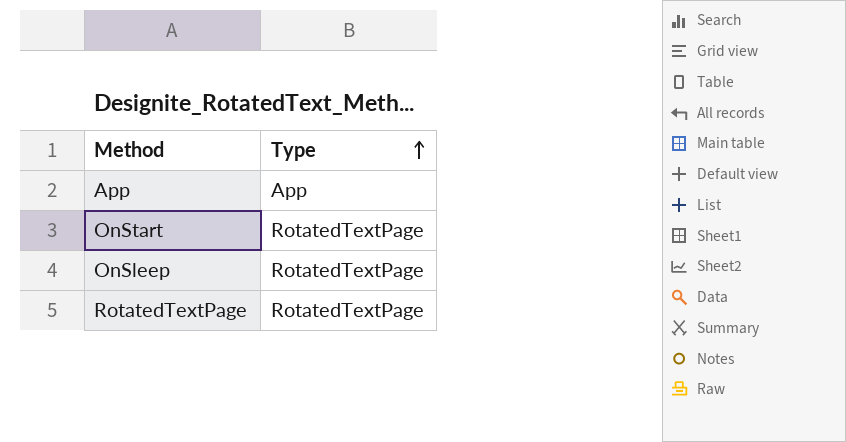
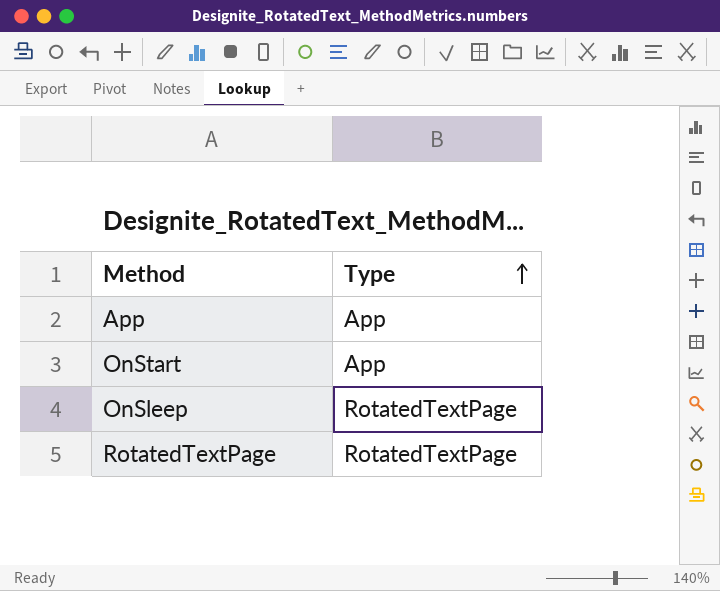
OnStart | Type: RotatedTextPage -> App

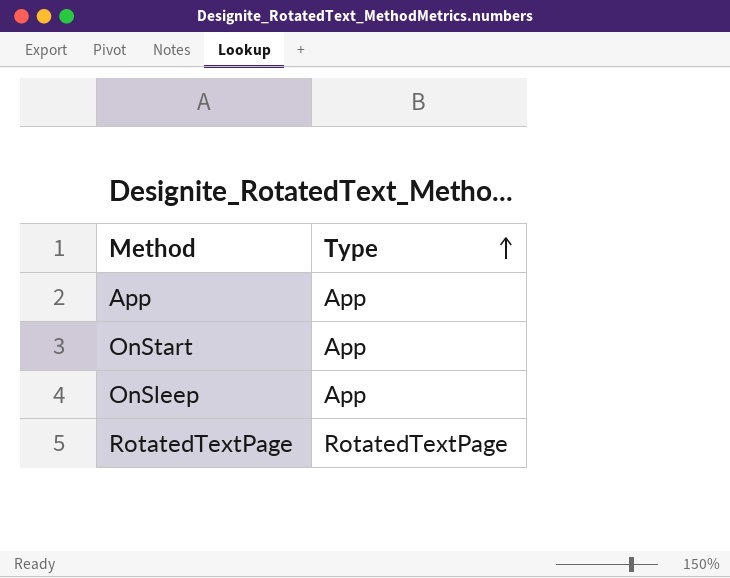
OnSleep | Type: RotatedTextPage -> App

